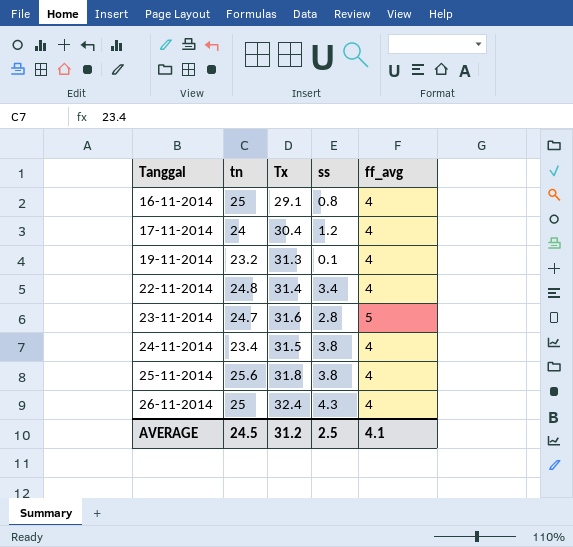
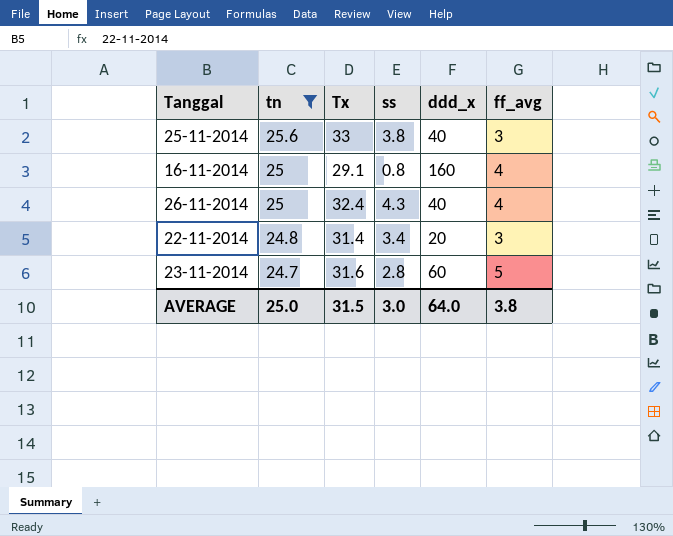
filter: none -> tn >= 24.7
row order: Tanggal ascending -> tn descending
column ddd_x | position: none -> 5
25-11-2014 | Tx: 31.8 -> 33
25-11-2014 | ff_avg: 4 -> 3
22-11-2014 | ff_avg: 4 -> 3
AVERAGE | tn: 24.5 -> 25.0
AVERAGE | Tx: 31.2 -> 31.5
AVERAGE | ss: 2.5 -> 3.0
AVERAGE | ff_avg: 4.1 -> 3.8

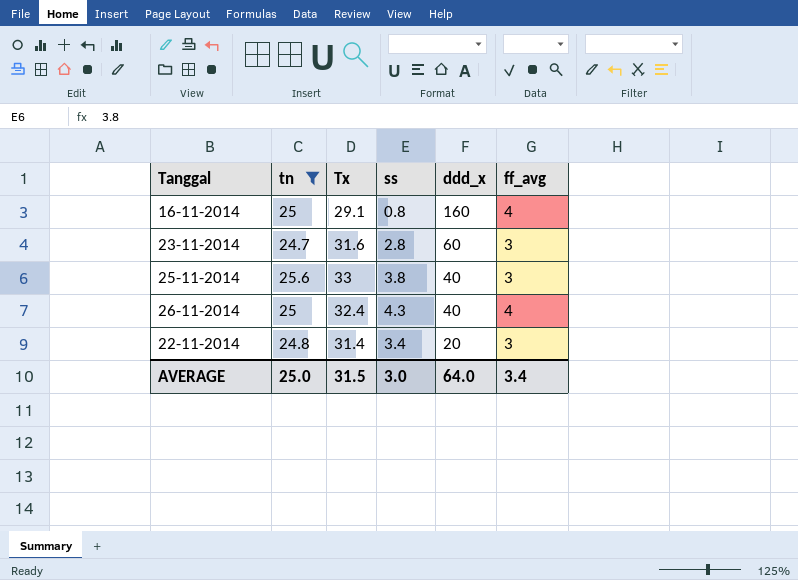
row order: tn descending -> ddd_x descending
23-11-2014 | ff_avg: 5 -> 3
AVERAGE | ff_avg: 3.8 -> 3.4

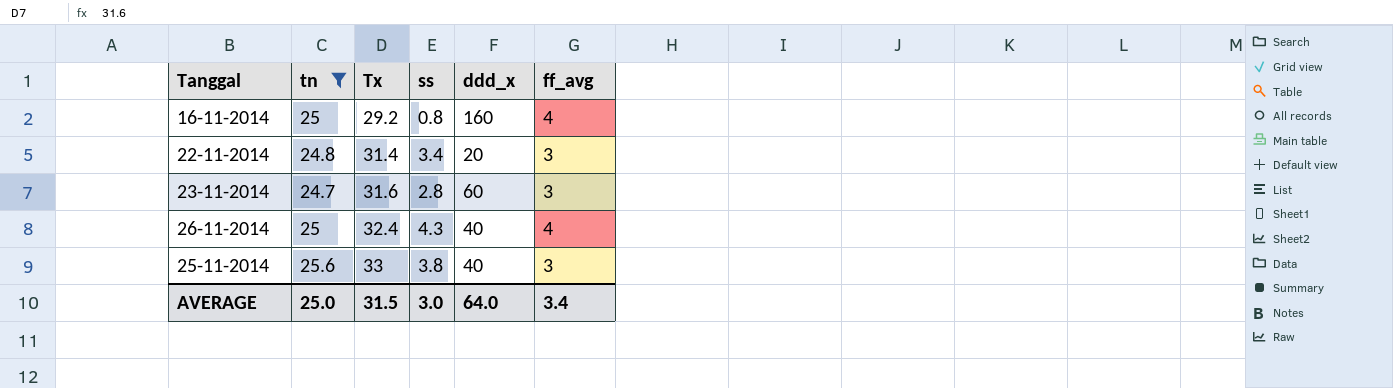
row order: ddd_x descending -> Tx ascending
16-11-2014 | Tx: 29.1 -> 29.2

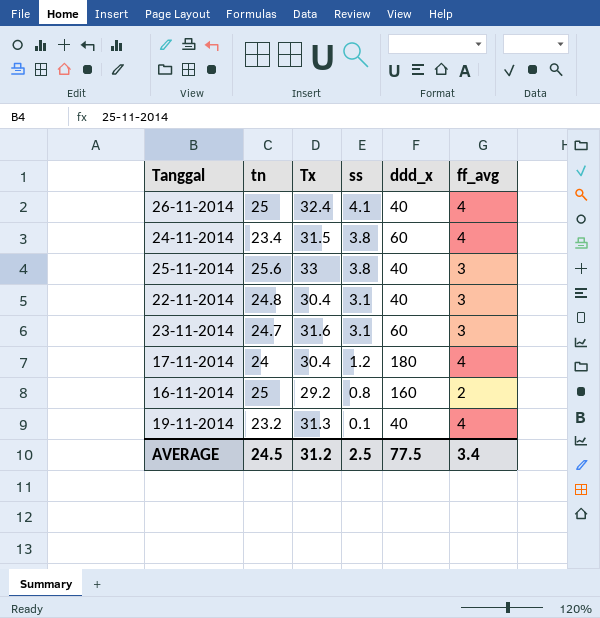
filter: tn >= 24.7 -> none
row order: Tx ascending -> ss descending
26-11-2014 | ss: 4.3 -> 4.1
22-11-2014 | Tx: 31.4 -> 30.4
22-11-2014 | ss: 3.4 -> 3.1
22-11-2014 | ddd_x: 20 -> 40
23-11-2014 | ss: 2.8 -> 3.1
16-11-2014 | ff_avg: 4 -> 2
AVERAGE | tn: 25.0 -> 24.5
AVERAGE | Tx: 31.5 -> 31.2
AVERAGE | ss: 3.0 -> 2.5
AVERAGE | ddd_x: 64.0 -> 77.5

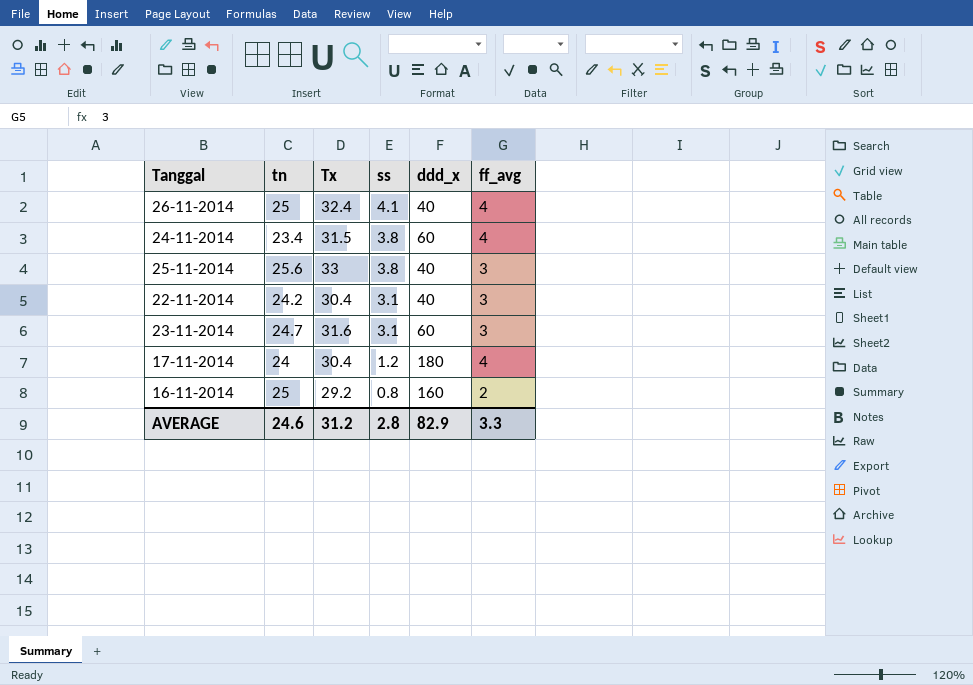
row 19-11-2014: 23.2 | 31.3 | 0.1 | 40 | 4 -> none
22-11-2014 | tn: 24.8 -> 24.2
AVERAGE | tn: 24.5 -> 24.6
AVERAGE | ss: 2.5 -> 2.8
AVERAGE | ddd_x: 77.5 -> 82.9
AVERAGE | ff_avg: 3.4 -> 3.3

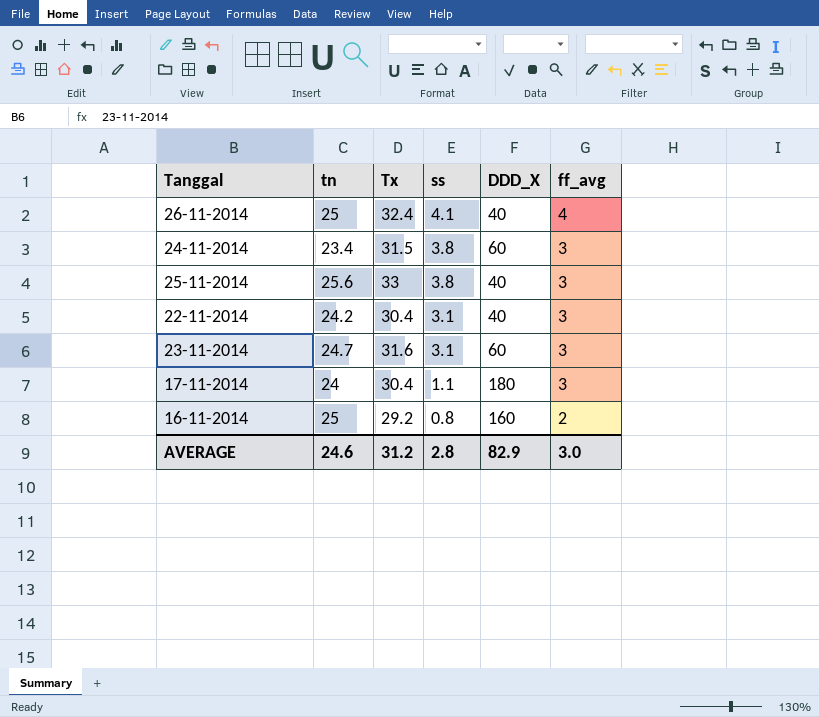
column name: ddd_x -> DDD_X
24-11-2014 | ff_avg: 4 -> 3
17-11-2014 | ss: 1.2 -> 1.1
17-11-2014 | ff_avg: 4 -> 3
AVERAGE | ff_avg: 3.3 -> 3.0

